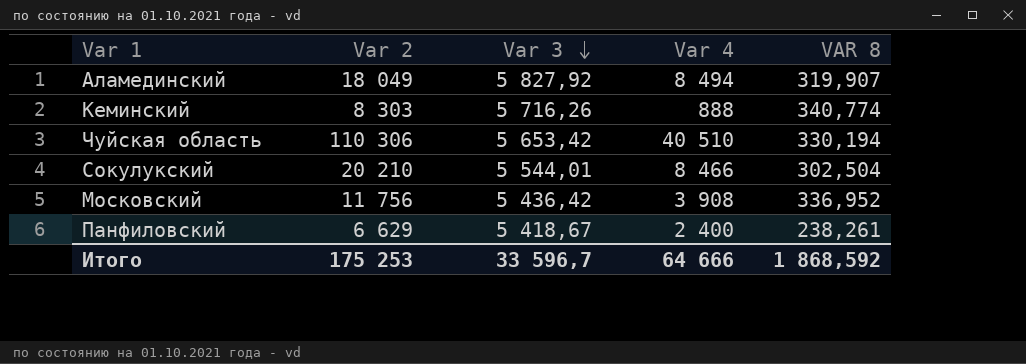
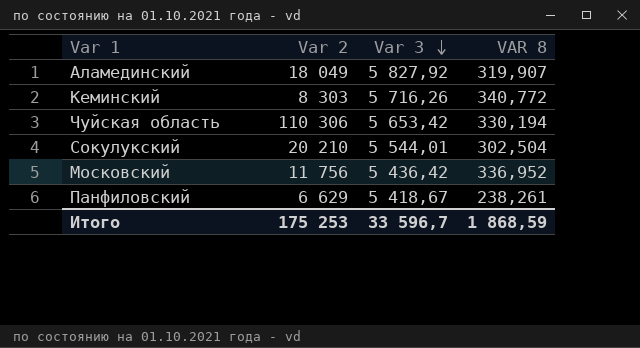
column Var 4 | position: 4 -> none
Кеминский | VAR 8: 340,774 -> 340,772
Итого | VAR 8: 1 868,592 -> 1 868,59

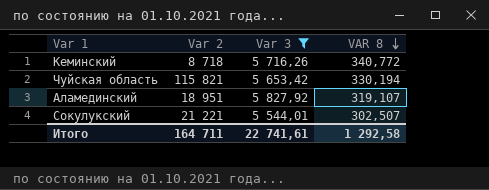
filter: none -> Var 3 >= 5 544,01
row order: Var 3 descending -> VAR 8 descending
Кеминский | Var 2: 8 303 -> 8 718
Чуйская область | Var 2: 110 306 -> 115 821
Аламединский | Var 2: 18 049 -> 18 951
Аламединский | VAR 8: 319,907 -> 319,107
Сокулукский | Var 2: 20 210 -> 21 221
Сокулукский | VAR 8: 302,504 -> 302,507
Итого | Var 2: 175 253 -> 164 711
Итого | Var 3: 33 596,7 -> 22 741,61
Итого | VAR 8: 1 868,59 -> 1 292,58

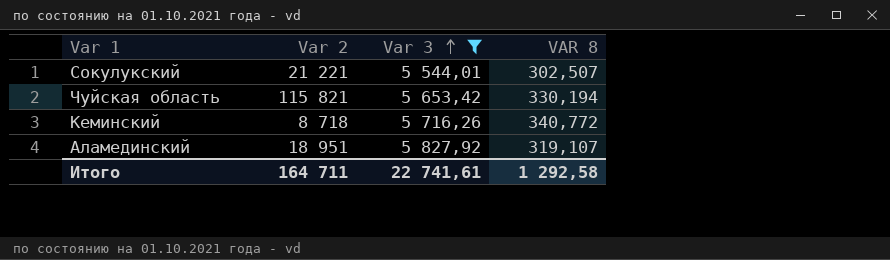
row order: VAR 8 descending -> Var 3 ascending

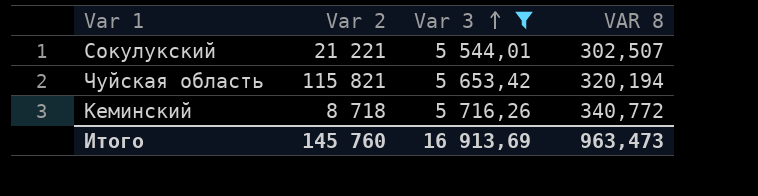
row Аламединский: 18 951 | 5 827,92 | 319,107 -> none
Чуйская область | VAR 8: 330,194 -> 320,194
Итого | Var 2: 164 711 -> 145 760
Итого | Var 3: 22 741,61 -> 16 913,69
Итого | VAR 8: 1 292,58 -> 963,473

